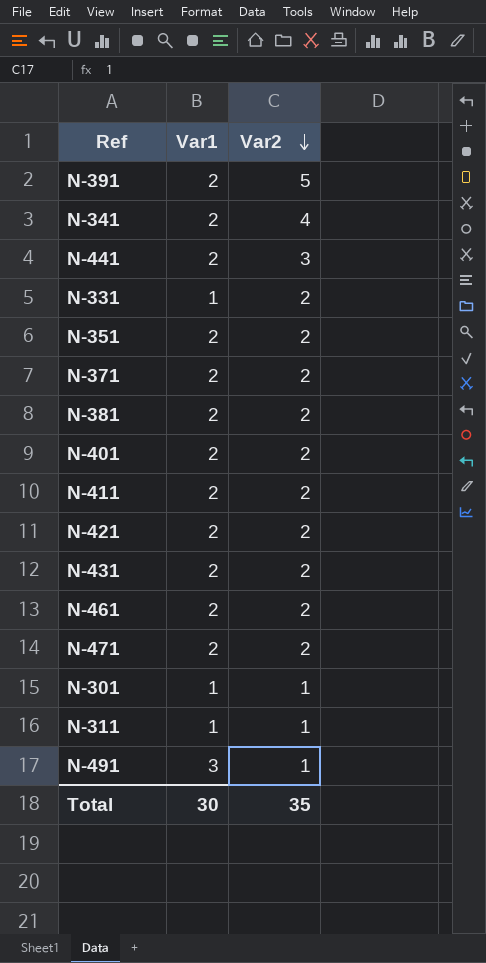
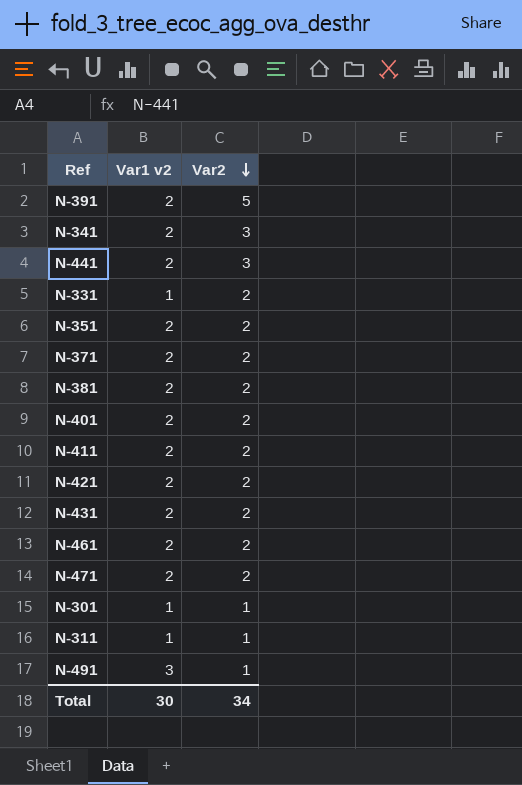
column name: Var1 -> Var1 v2
N-341 | Var2: 4 -> 3
Total | Var2: 35 -> 34

